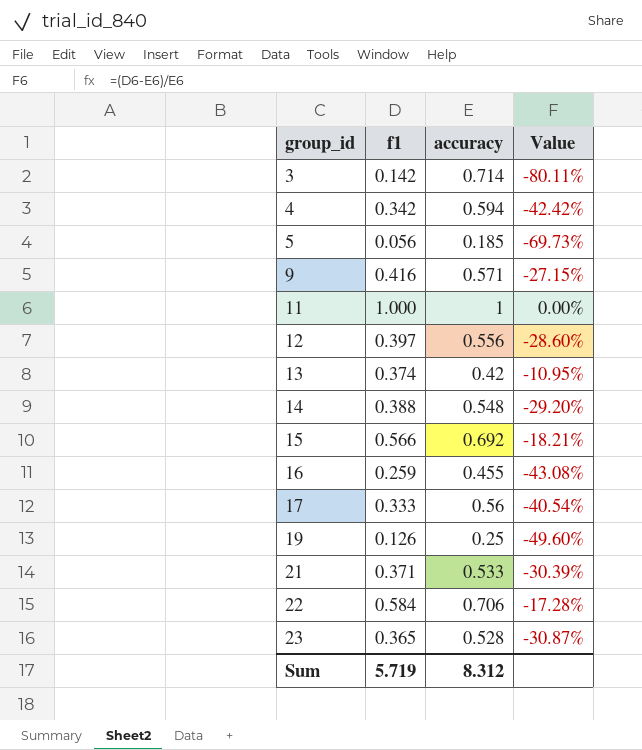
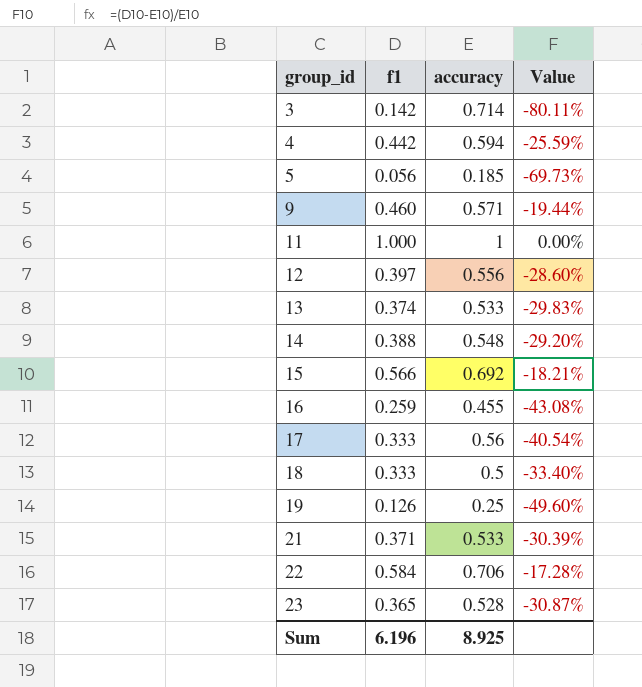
4 | f1: 0.342 -> 0.442
4 | Value: -42.42% -> -25.59%
9 | f1: 0.416 -> 0.460
9 | Value: -27.15% -> -19.44%
13 | accuracy: 0.42 -> 0.533
13 | Value: -10.95% -> -29.83%
row 18: none -> 0.333 | 0.5 | -33.40%
Sum | f1: 5.719 -> 6.196
Sum | accuracy: 8.312 -> 8.925

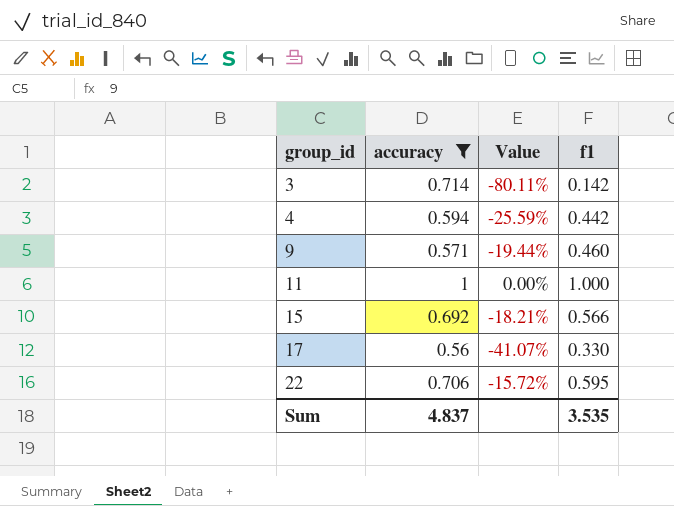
filter: none -> accuracy >= 0.56
column f1 | position: 2 -> 4
17 | Value: -40.54% -> -41.07%
17 | f1: 0.333 -> 0.330
22 | Value: -17.28% -> -15.72%
22 | f1: 0.584 -> 0.595
Sum | accuracy: 8.925 -> 4.837
Sum | f1: 6.196 -> 3.535

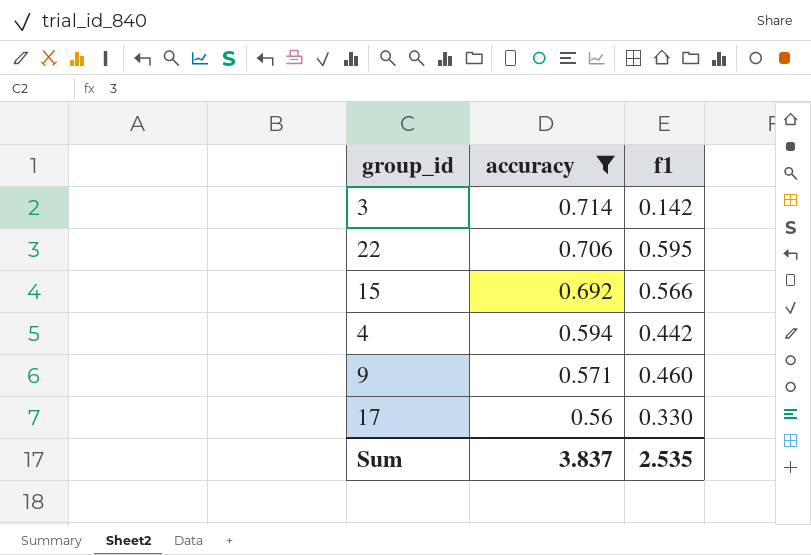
row order: group_id ascending -> accuracy descending
column Value | formula: ([f1] - [accuracy]) / [accuracy] -> none
row 11: 1 | 0.00% | 1.000 -> none
Sum | accuracy: 4.837 -> 3.837
Sum | f1: 3.535 -> 2.535

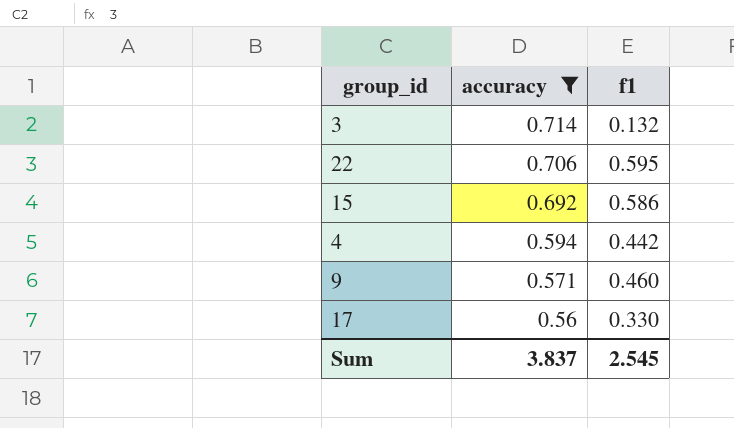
3 | f1: 0.142 -> 0.132
15 | f1: 0.566 -> 0.586
Sum | f1: 2.535 -> 2.545

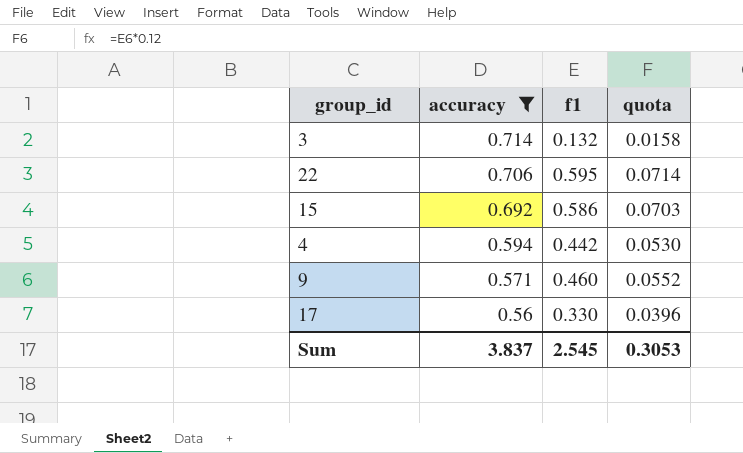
column quota | formula: none -> [f1] * 0.12

